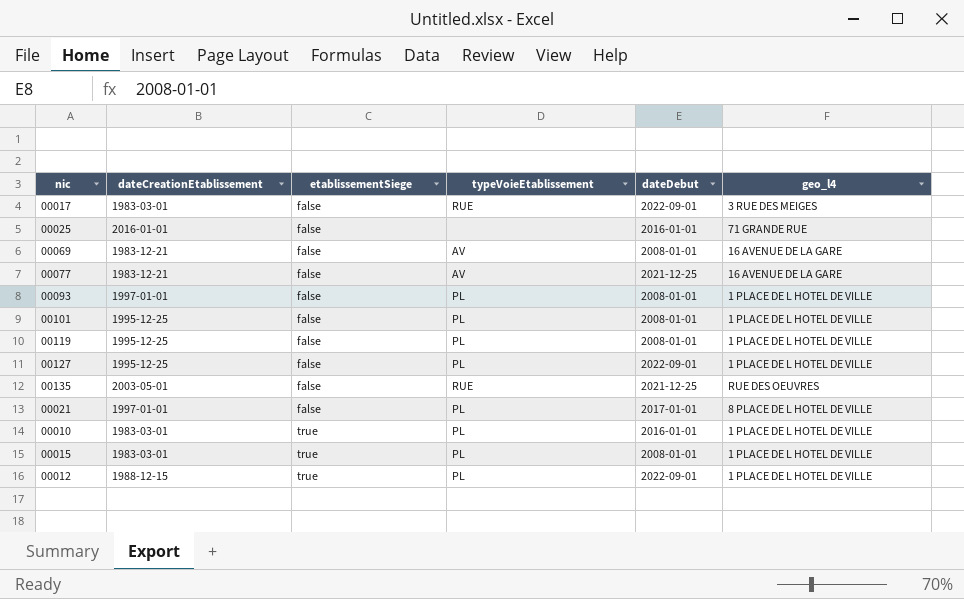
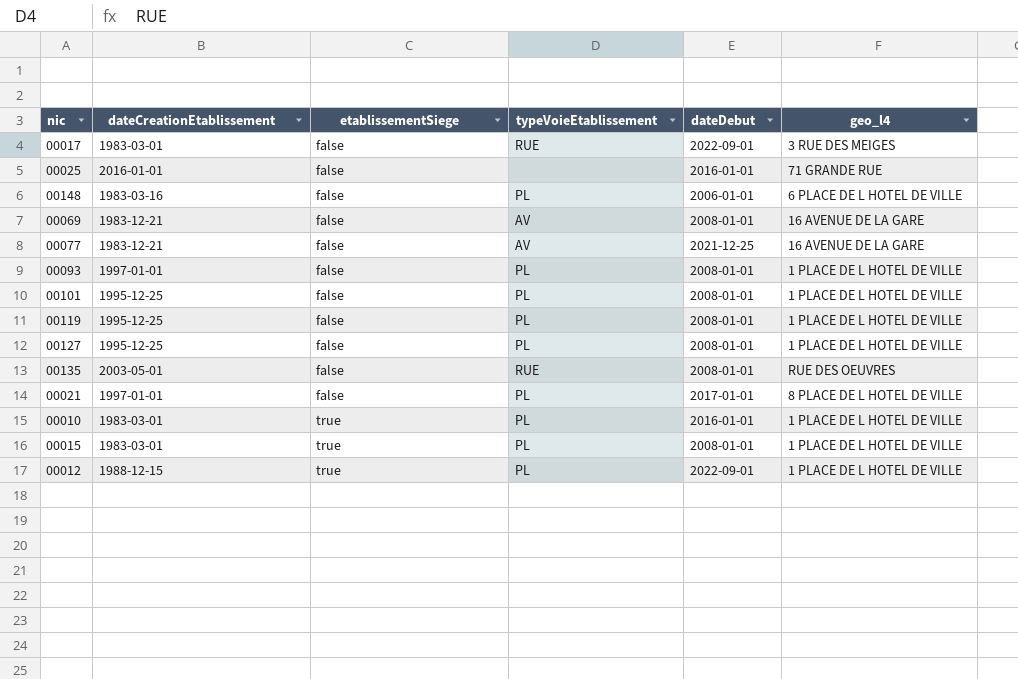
row 00148: none -> 1983-03-16 | false | PL | 2006-01-01 | 6 PLACE DE L HOTEL DE VILLE
00127 | dateDebut: 2022-09-01 -> 2008-01-01
00135 | dateDebut: 2021-12-25 -> 2008-01-01

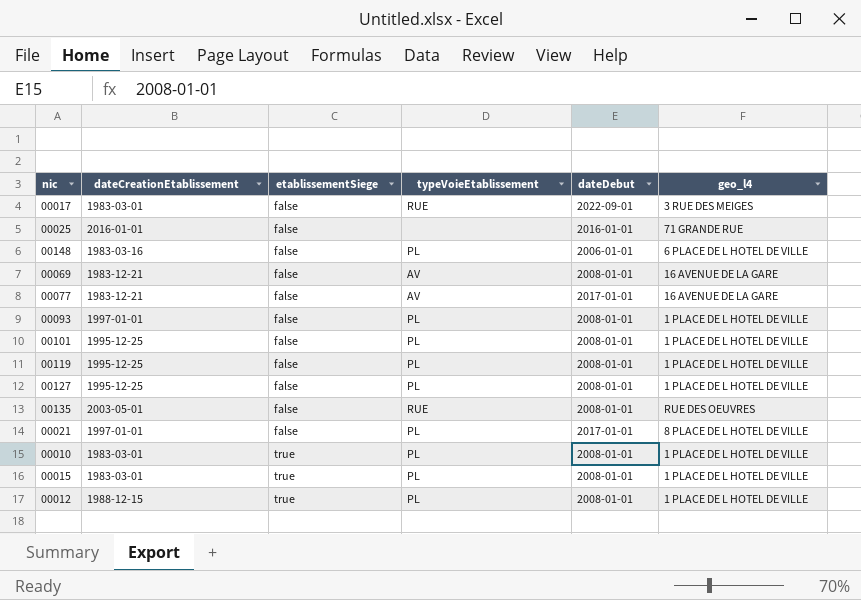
00077 | dateDebut: 2021-12-25 -> 2017-01-01
00010 | dateDebut: 2016-01-01 -> 2008-01-01
00012 | dateDebut: 2022-09-01 -> 2008-01-01

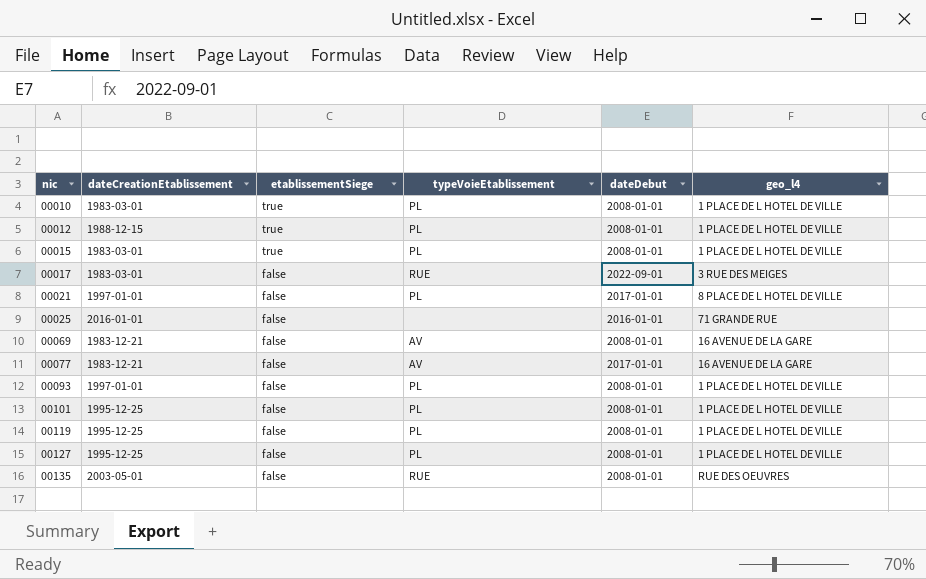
row order: etablissementSiege ascending -> nic ascending
row 00148: 1983-03-16 | false | PL | 2006-01-01 | 6 PLACE DE L HOTEL DE VILLE -> none

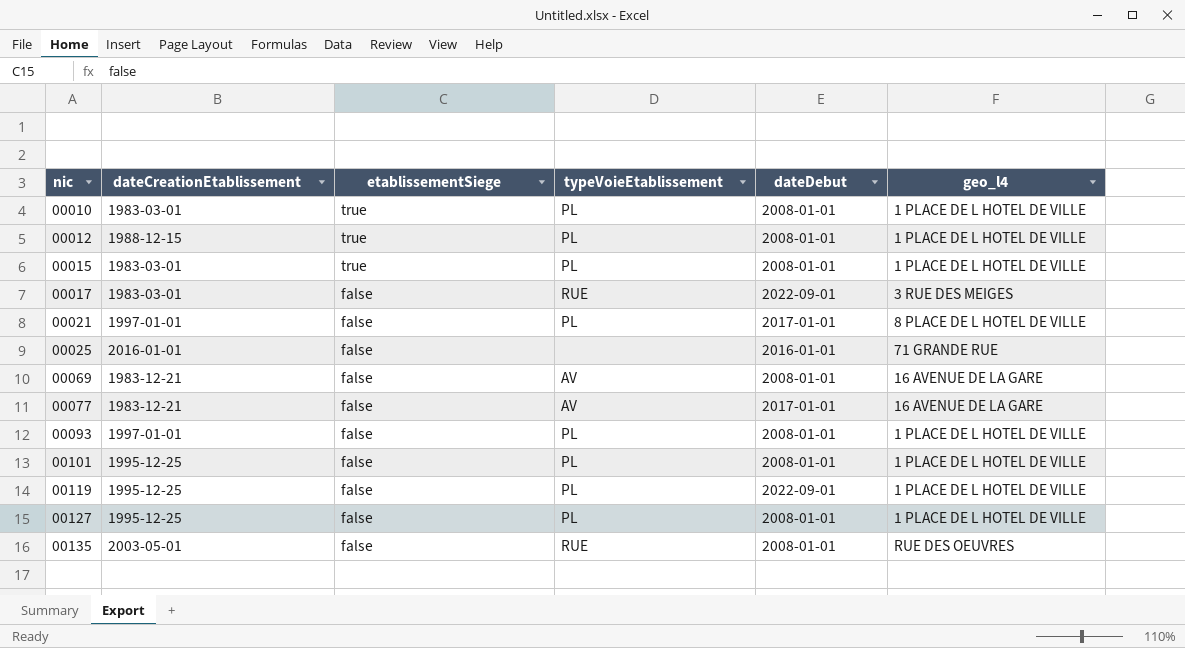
00119 | dateDebut: 2008-01-01 -> 2022-09-01

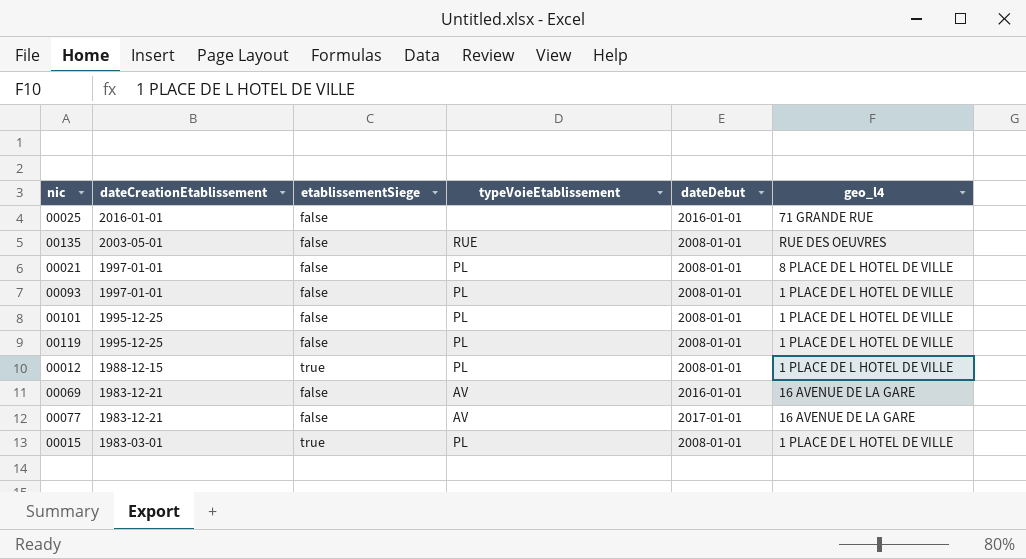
row order: nic ascending -> dateCreationEtablissement descending
row 00010: 1983-03-01 | true | PL | 2008-01-01 | 1 PLACE DE L HOTEL DE VILLE -> none
row 00017: 1983-03-01 | false | RUE | 2022-09-01 | 3 RUE DES MEIGES -> none
row 00127: 1995-12-25 | false | PL | 2008-01-01 | 1 PLACE DE L HOTEL DE VILLE -> none
00021 | dateDebut: 2017-01-01 -> 2008-01-01
00119 | dateDebut: 2022-09-01 -> 2008-01-01
00069 | dateDebut: 2008-01-01 -> 2016-01-01

